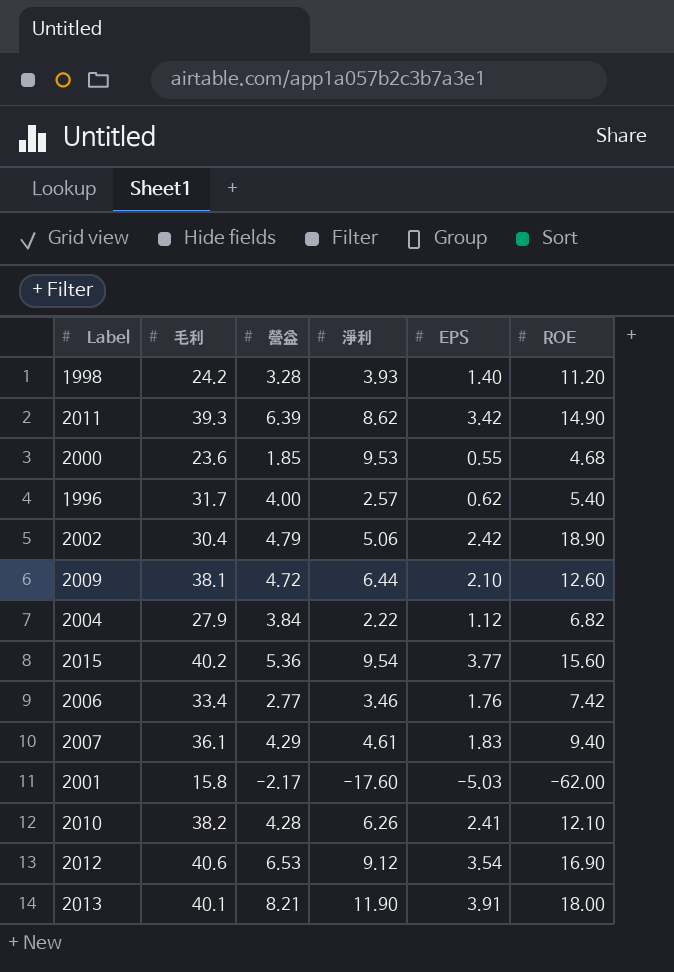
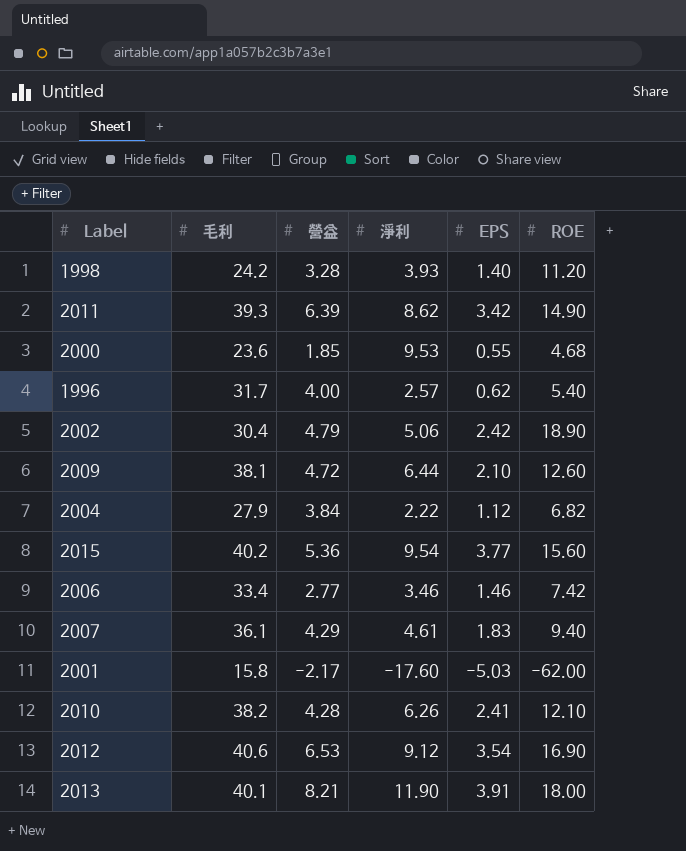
2006 | EPS: 1.76 -> 1.46

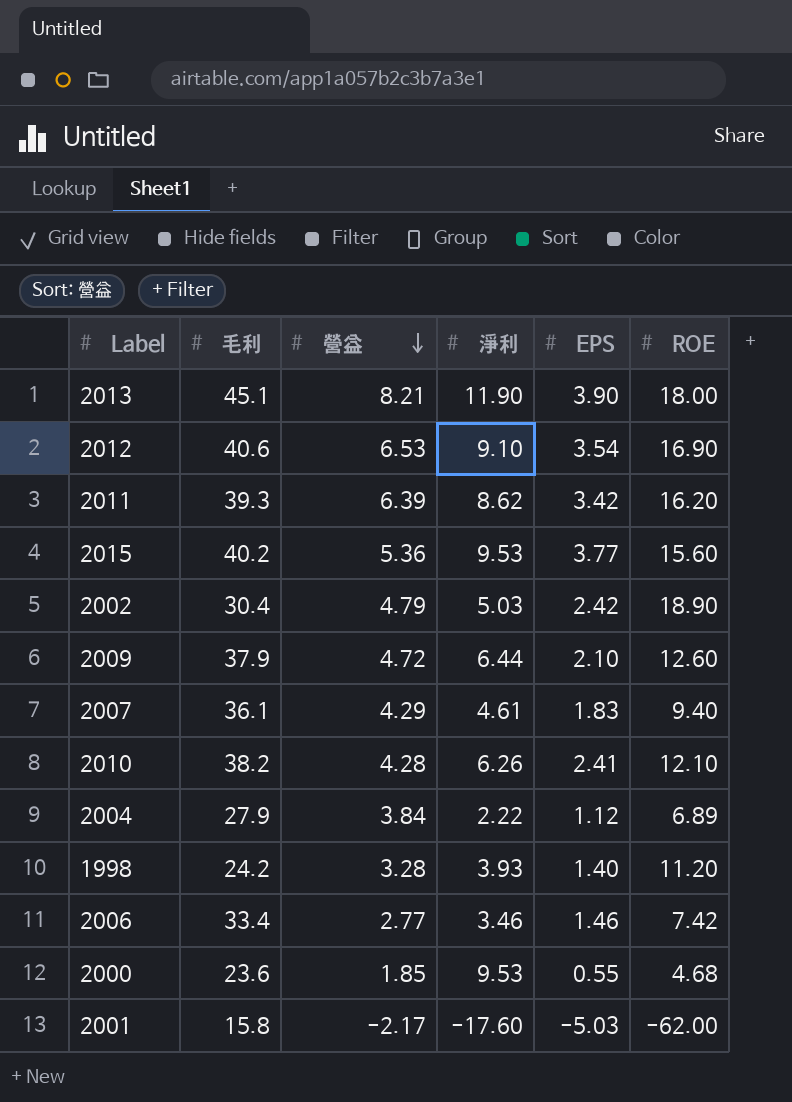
row order: none -> 營益 descending
row 1996: 31.7 | 4.00 | 2.57 | 0.62 | 5.40 -> none
2013 | 毛利: 40.1 -> 45.1
2013 | EPS: 3.91 -> 3.90
2012 | 淨利: 9.12 -> 9.10
2011 | ROE: 14.90 -> 16.20
2015 | 淨利: 9.54 -> 9.53
2002 | 淨利: 5.06 -> 5.03
2009 | 毛利: 38.1 -> 37.9
2004 | ROE: 6.82 -> 6.89

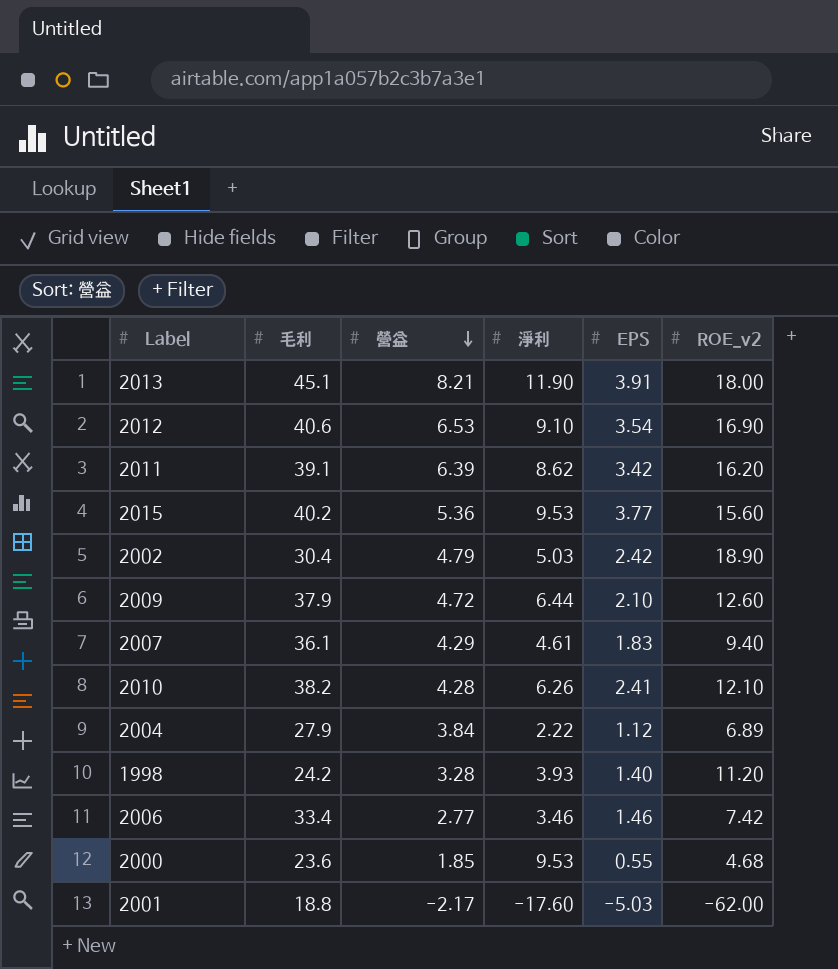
column name: ROE -> ROE_v2
2013 | EPS: 3.90 -> 3.91
2011 | 毛利: 39.3 -> 39.1
2001 | 毛利: 15.8 -> 18.8

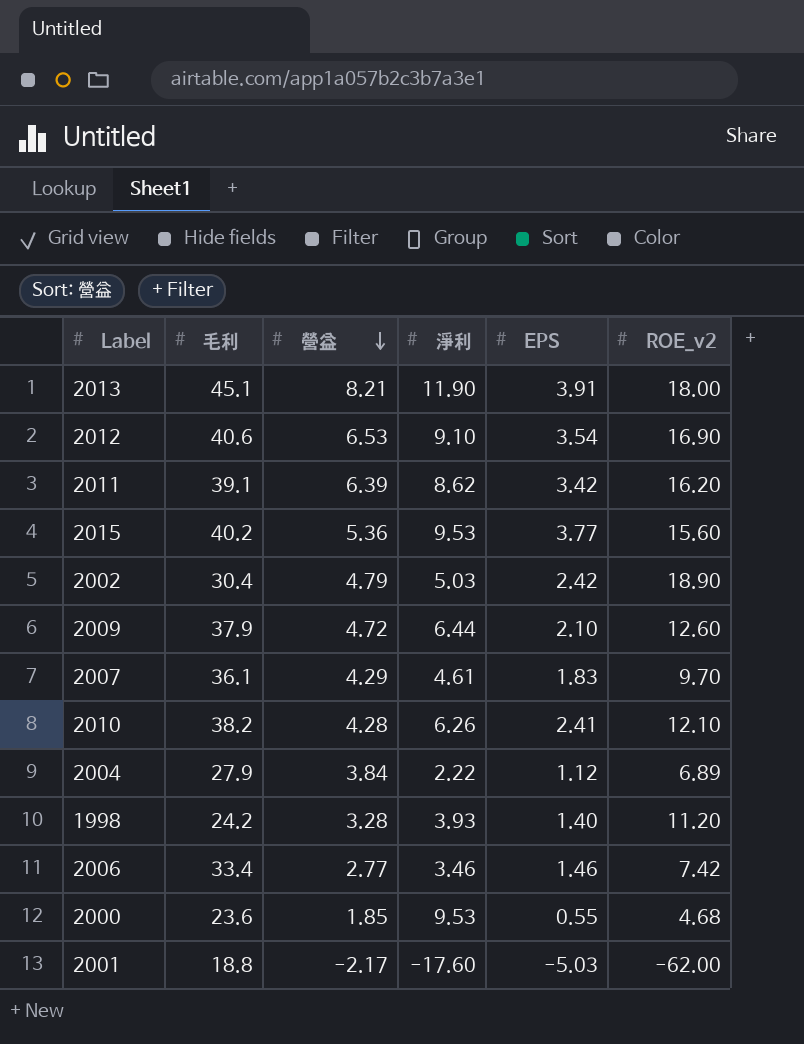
2007 | ROE_v2: 9.40 -> 9.70

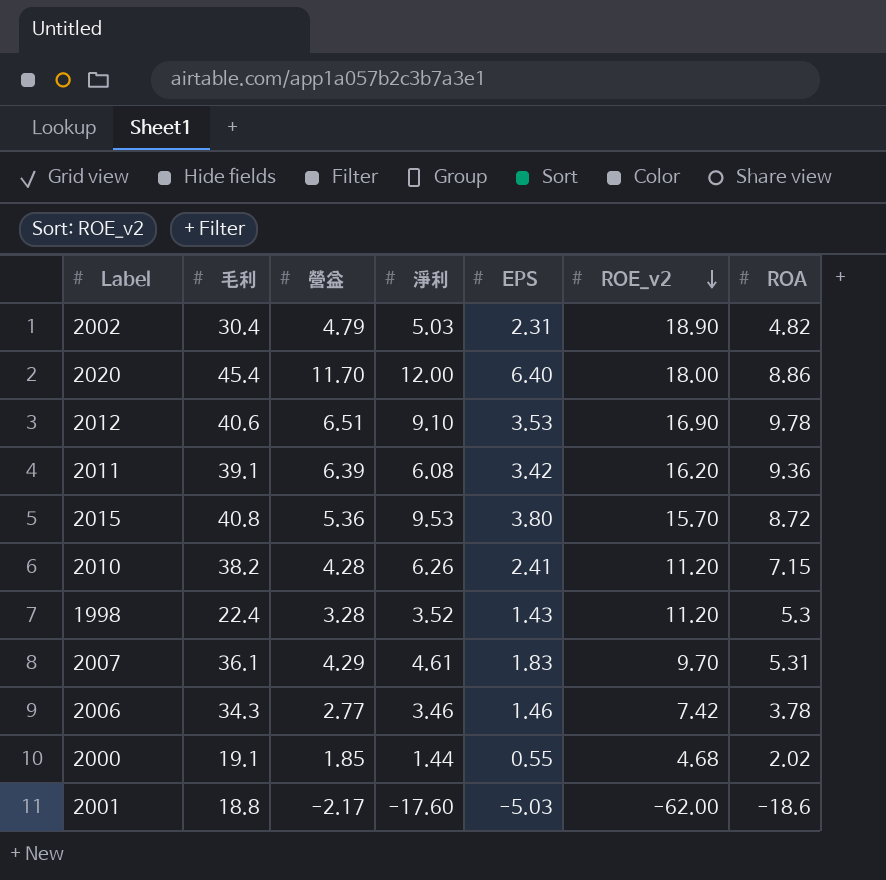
row order: 營益 descending -> ROE_v2 descending
column ROA | position: none -> 7
row 2013: 45.1 | 8.21 | 11.90 | 3.91 | 18.00 -> none
row 2009: 37.9 | 4.72 | 6.44 | 2.10 | 12.60 -> none
row 2004: 27.9 | 3.84 | 2.22 | 1.12 | 6.89 -> none
2002 | EPS: 2.42 -> 2.31
row 2020: none -> 45.4 | 11.70 | 12.00 | 6.40 | 18.00 | 8.86
2012 | 營益: 6.53 -> 6.51
2012 | EPS: 3.54 -> 3.53
2011 | 淨利: 8.62 -> 6.08
2015 | 毛利: 40.2 -> 40.8
2015 | EPS: 3.77 -> 3.80
2015 | ROE_v2: 15.60 -> 15.70
2010 | ROE_v2: 12.10 -> 11.20
1998 | 毛利: 24.2 -> 22.4
1998 | 淨利: 3.93 -> 3.52
1998 | EPS: 1.40 -> 1.43
2006 | 毛利: 33.4 -> 34.3
2000 | 毛利: 23.6 -> 19.1
2000 | 淨利: 9.53 -> 1.44

